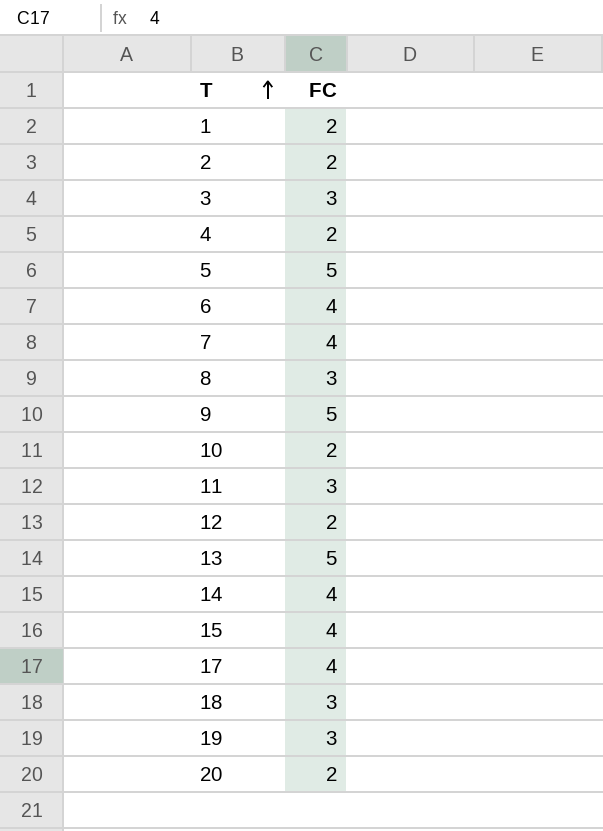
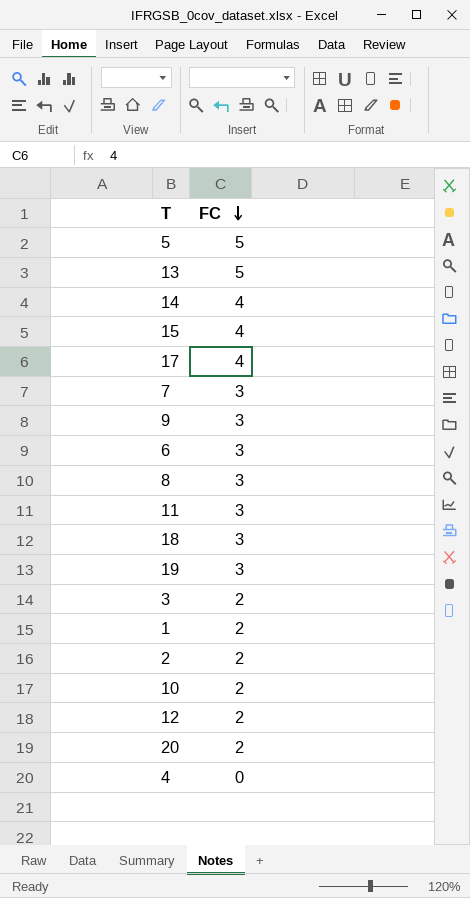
row order: T ascending -> FC descending
7 | FC: 4 -> 3
9 | FC: 5 -> 3
6 | FC: 4 -> 3
3 | FC: 3 -> 2
4 | FC: 2 -> 0

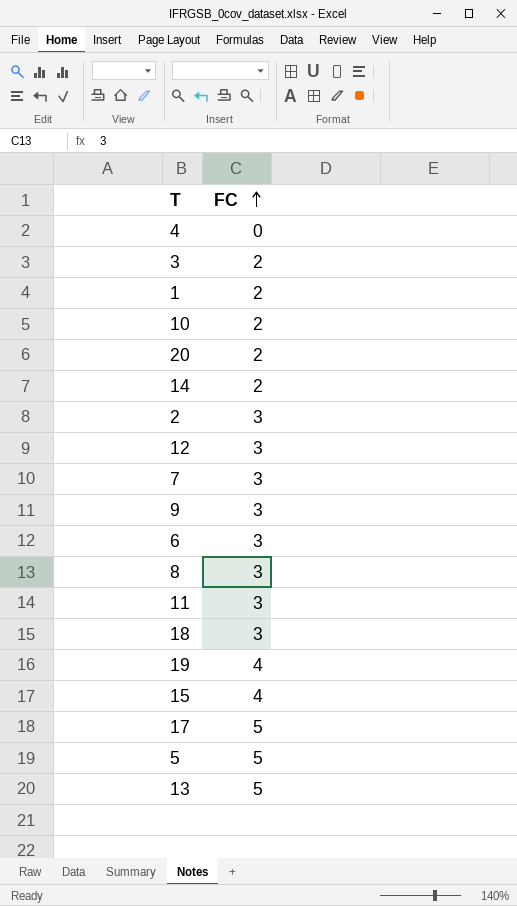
row order: FC descending -> FC ascending
14 | FC: 4 -> 2
2 | FC: 2 -> 3
12 | FC: 2 -> 3
19 | FC: 3 -> 4
17 | FC: 4 -> 5

